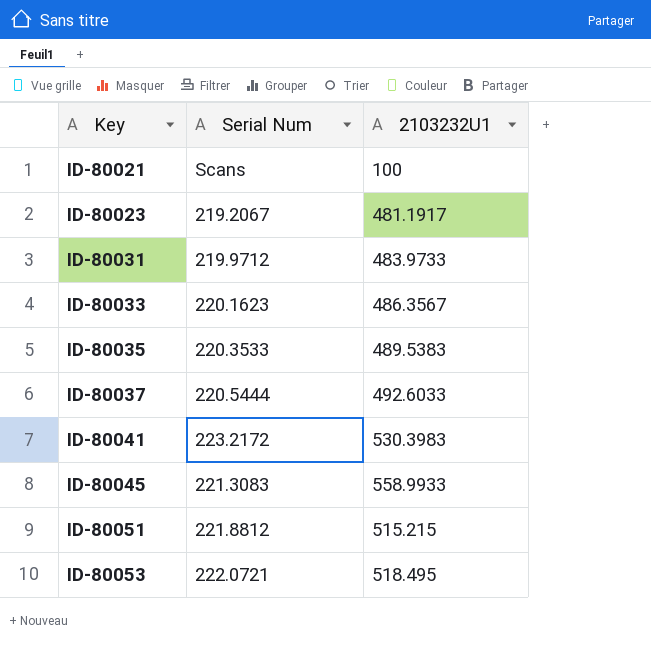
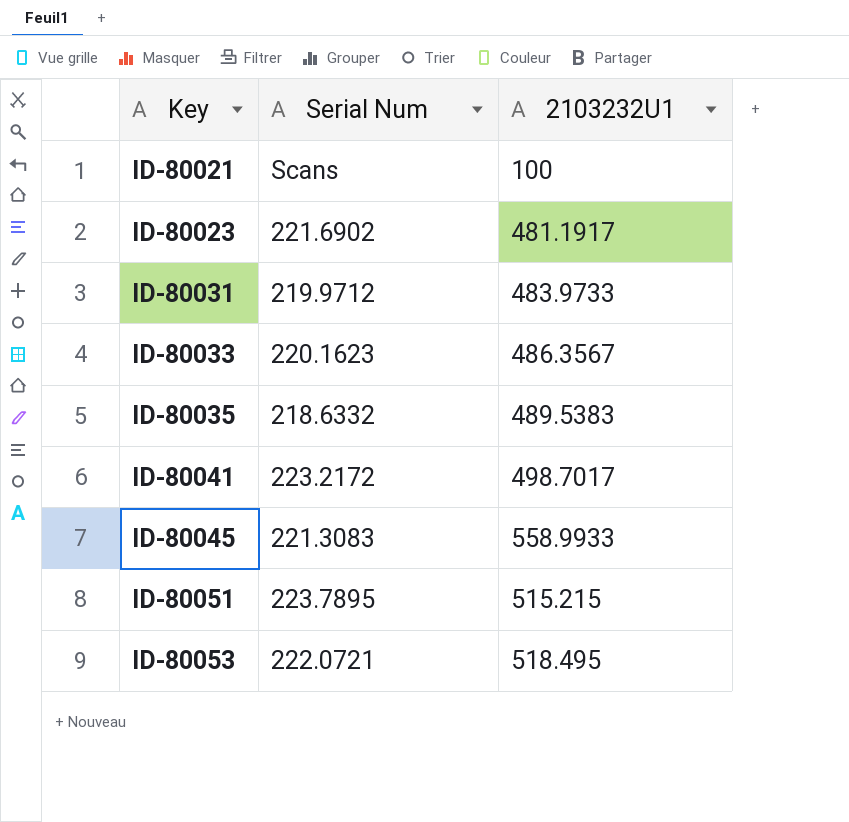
row ID-80037: 220.5444 | 492.6033 -> none
ID-80023 | Serial Num: 219.2067 -> 221.6902
ID-80035 | Serial Num: 220.3533 -> 218.6332
ID-80041 | 2103232U1: 530.3983 -> 498.7017
ID-80051 | Serial Num: 221.8812 -> 223.7895

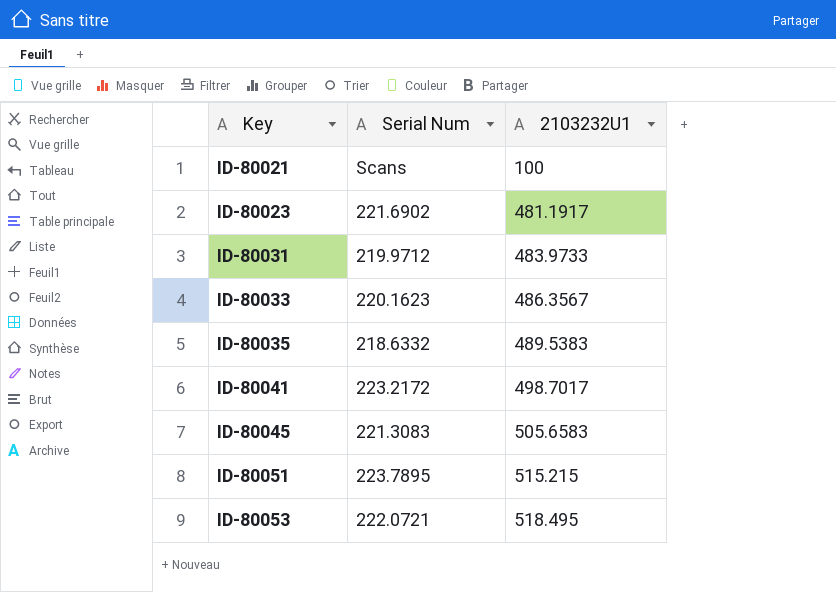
ID-80045 | 2103232U1: 558.9933 -> 505.6583

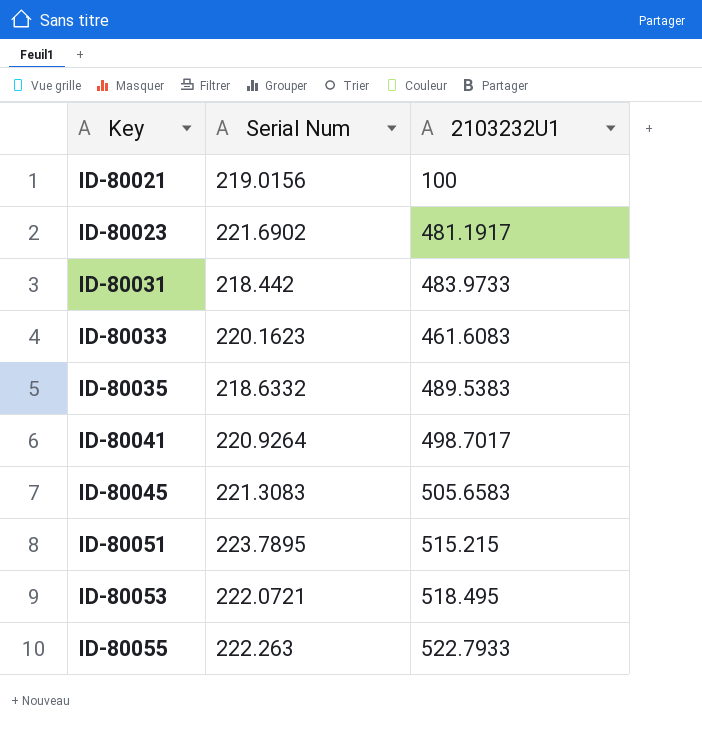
ID-80021 | Serial Num: Scans -> 219.0156
ID-80031 | Serial Num: 219.9712 -> 218.442
ID-80033 | 2103232U1: 486.3567 -> 461.6083
ID-80041 | Serial Num: 223.2172 -> 220.9264
row ID-80055: none -> 222.263 | 522.7933

